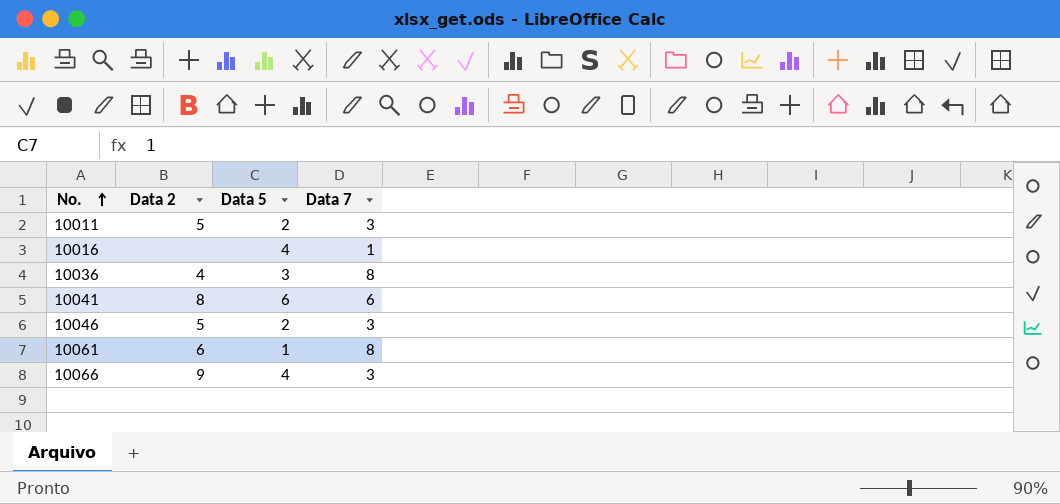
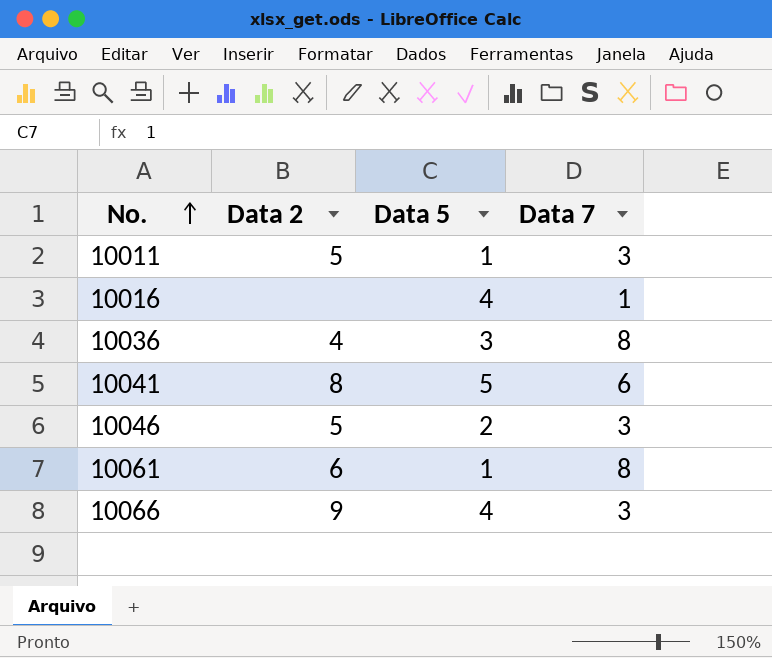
10011 | Data 5: 2 -> 1
10041 | Data 5: 6 -> 5

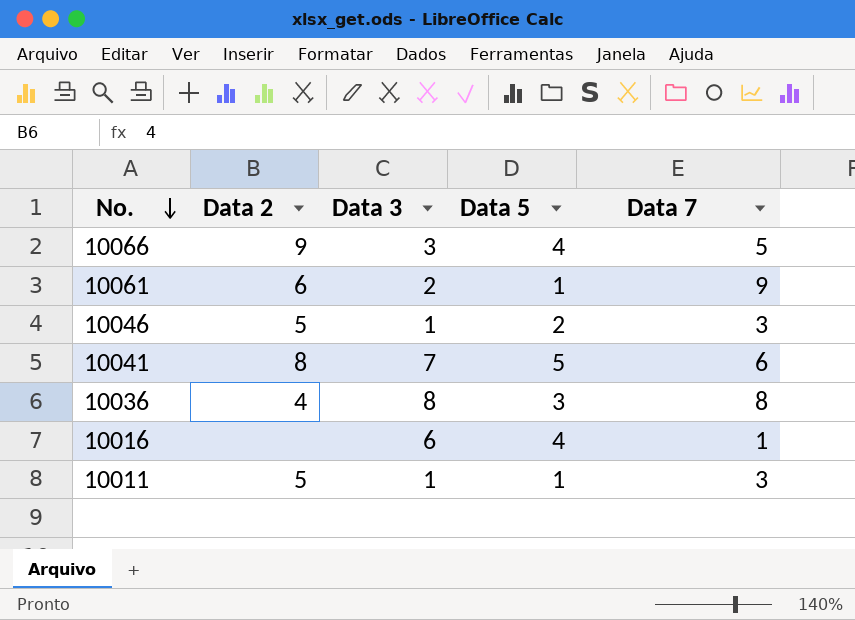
row order: No. ascending -> No. descending
column Data 3 | position: none -> 3
10066 | Data 7: 3 -> 5
10061 | Data 7: 8 -> 9

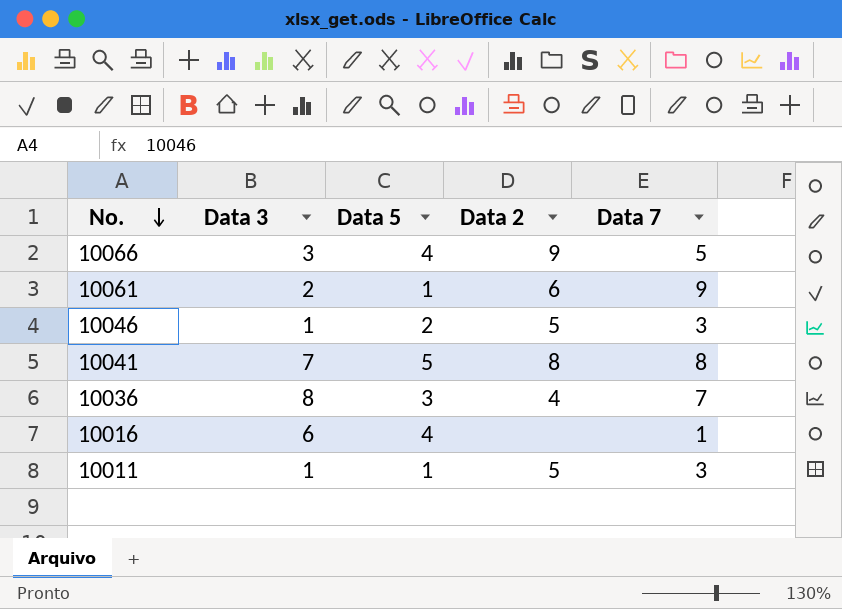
column Data 2 | position: 2 -> 4
10041 | Data 7: 6 -> 8
10036 | Data 7: 8 -> 7

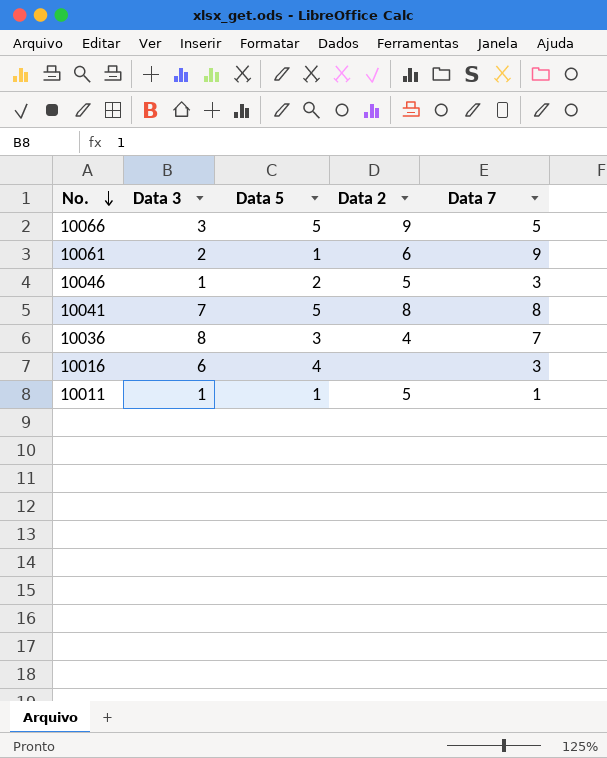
10066 | Data 5: 4 -> 5
10016 | Data 7: 1 -> 3
10011 | Data 7: 3 -> 1

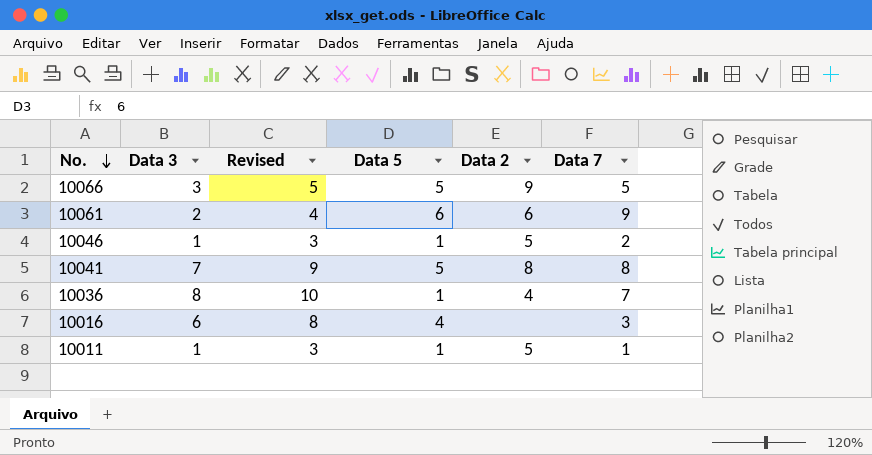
column Revised | formula: none -> [Data 3] + 2
10061 | Data 5: 1 -> 6
10046 | Data 5: 2 -> 1
10046 | Data 7: 3 -> 2
10036 | Data 5: 3 -> 1

